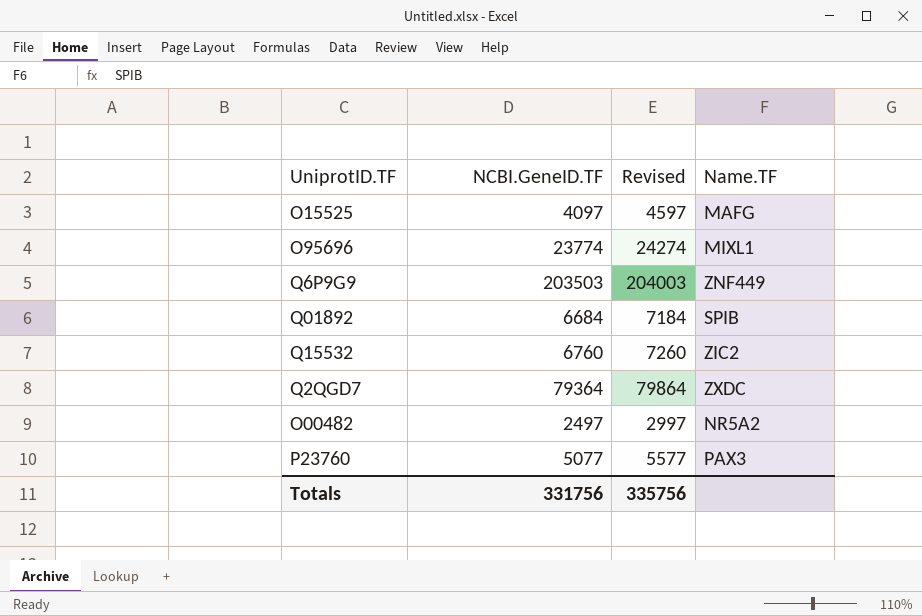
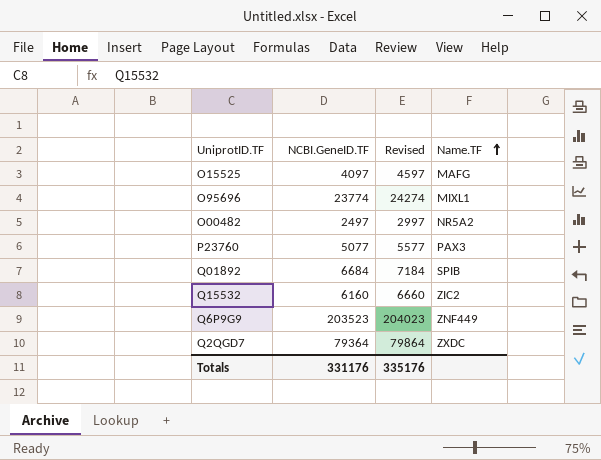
row order: none -> Name.TF ascending
Q15532 | NCBI.GeneID.TF: 6760 -> 6160
Q15532 | Revised: 7260 -> 6660
Q6P9G9 | NCBI.GeneID.TF: 203503 -> 203523
Q6P9G9 | Revised: 204003 -> 204023
Totals | NCBI.GeneID.TF: 331756 -> 331176
Totals | Revised: 335756 -> 335176

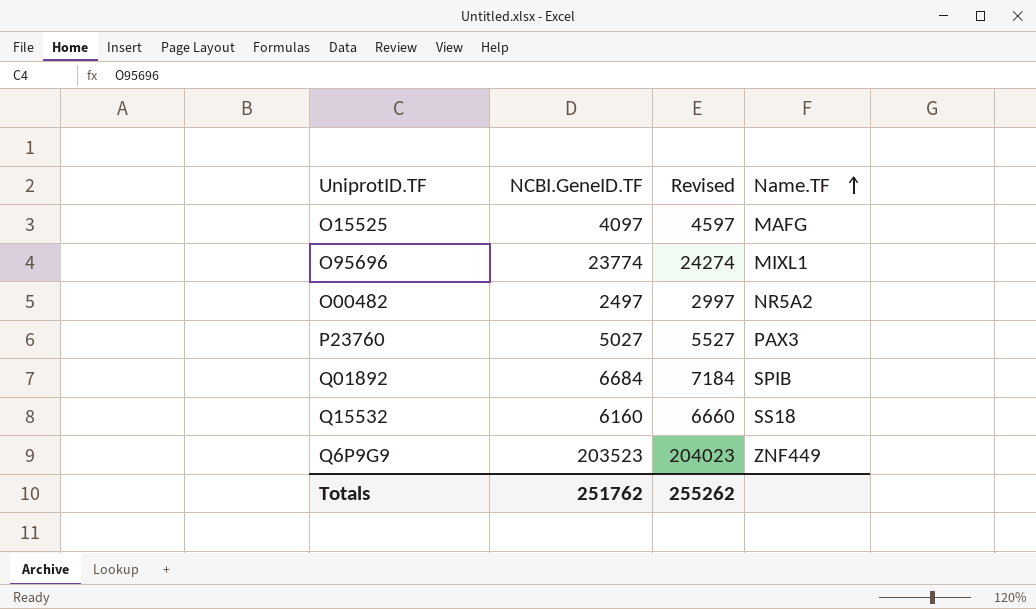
row Q2QGD7: 79364 | 79864 | ZXDC -> none
P23760 | NCBI.GeneID.TF: 5077 -> 5027
P23760 | Revised: 5577 -> 5527
Q15532 | Name.TF: ZIC2 -> SS18
Totals | NCBI.GeneID.TF: 331176 -> 251762
Totals | Revised: 335176 -> 255262

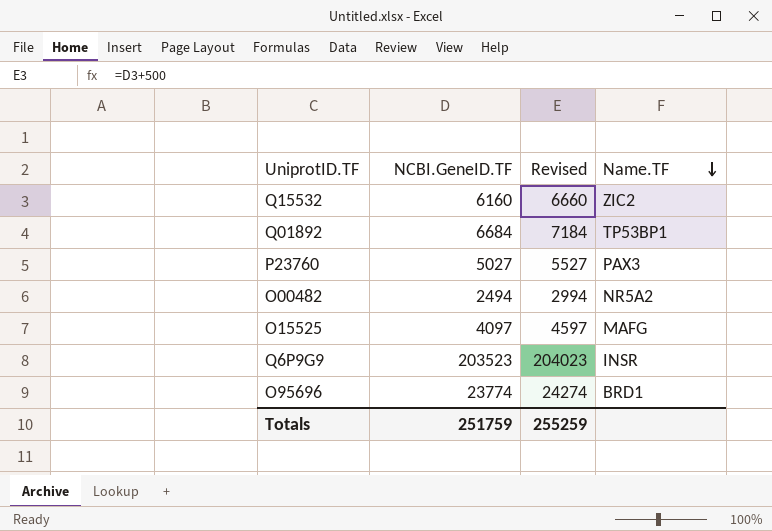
row order: Name.TF ascending -> Name.TF descending
Q15532 | Name.TF: SS18 -> ZIC2
Q01892 | Name.TF: SPIB -> TP53BP1
O00482 | NCBI.GeneID.TF: 2497 -> 2494
O00482 | Revised: 2997 -> 2994
Q6P9G9 | Name.TF: ZNF449 -> INSR
O95696 | Name.TF: MIXL1 -> BRD1
Totals | NCBI.GeneID.TF: 251762 -> 251759
Totals | Revised: 255262 -> 255259

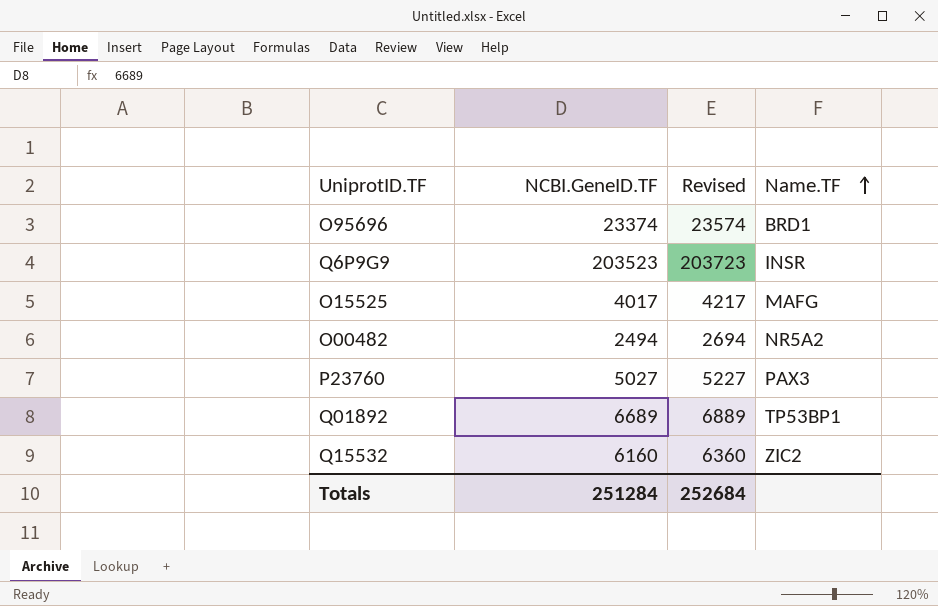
row order: Name.TF descending -> Name.TF ascending
column Revised | formula: [NCBI.GeneID.TF] + 500 -> [NCBI.GeneID.TF] + 200
O95696 | NCBI.GeneID.TF: 23774 -> 23374
O15525 | NCBI.GeneID.TF: 4097 -> 4017
Q01892 | NCBI.GeneID.TF: 6684 -> 6689
Totals | NCBI.GeneID.TF: 251759 -> 251284
Totals | Revised: 255259 -> 252684

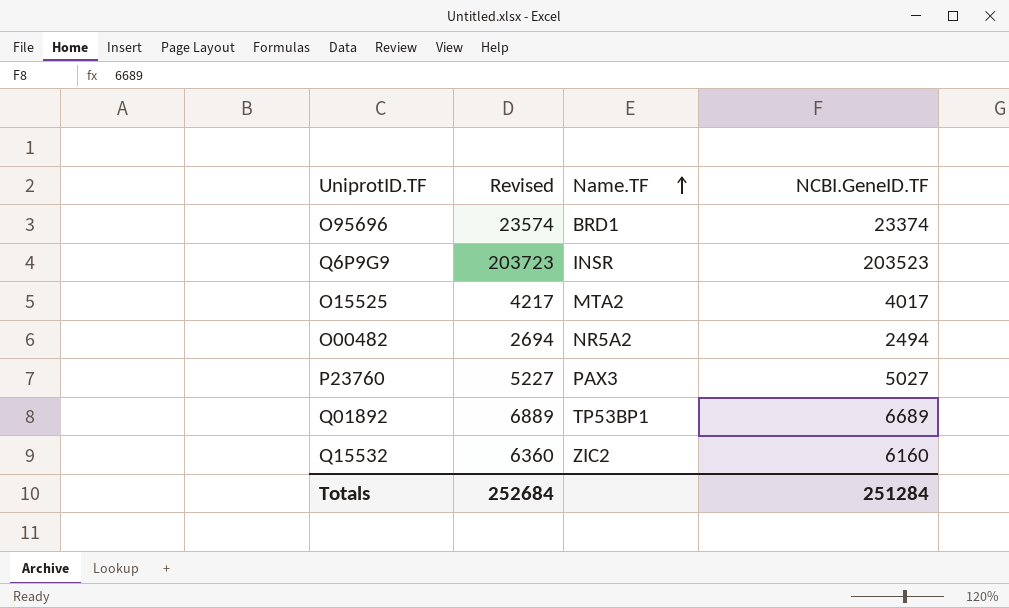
column NCBI.GeneID.TF | position: 2 -> 4
O15525 | Name.TF: MAFG -> MTA2

